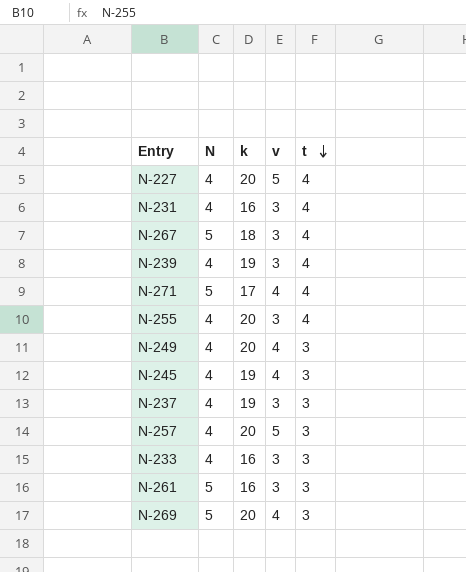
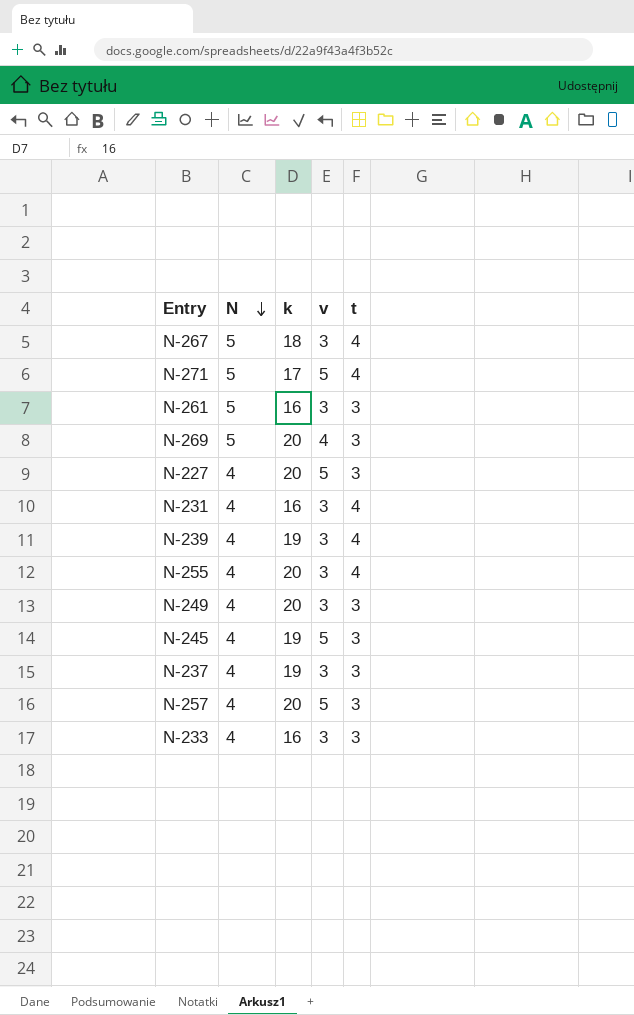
row order: t descending -> N descending
N-271 | v: 4 -> 5
N-227 | t: 4 -> 3
N-249 | v: 4 -> 3
N-245 | v: 4 -> 5

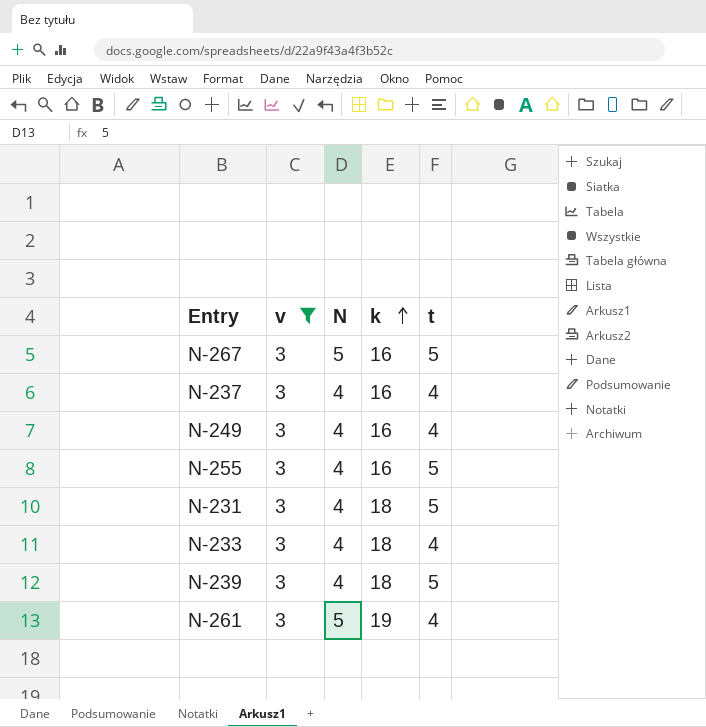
filter: none -> v = 3
row order: N descending -> k ascending
column v | position: 4 -> 2
N-267 | k: 18 -> 16
N-267 | t: 4 -> 5
N-237 | k: 19 -> 16
N-237 | t: 3 -> 4
N-249 | k: 20 -> 16
N-249 | t: 3 -> 4
N-255 | k: 20 -> 16
N-255 | t: 4 -> 5
N-231 | k: 16 -> 18
N-231 | t: 4 -> 5
N-233 | k: 16 -> 18
N-233 | t: 3 -> 4
N-239 | k: 19 -> 18
N-239 | t: 4 -> 5
N-261 | k: 16 -> 19
N-261 | t: 3 -> 4

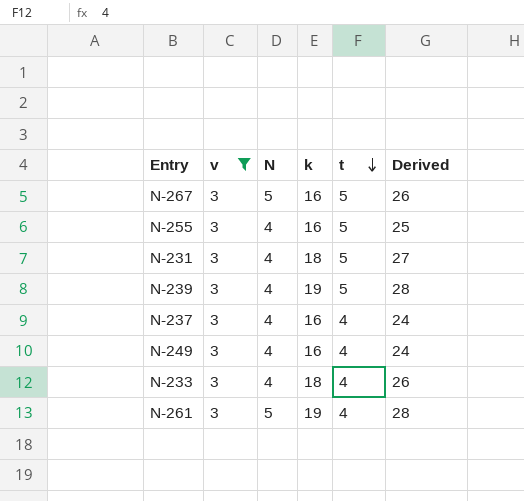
row order: k ascending -> t descending
column Derived | formula: none -> [N] + [k] + [t]
N-239 | k: 18 -> 19

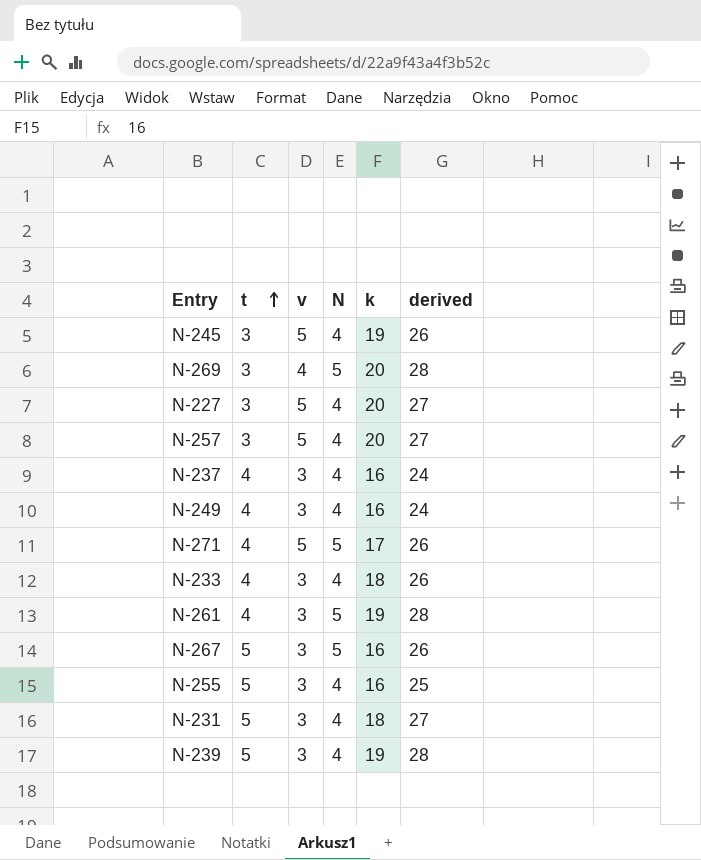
filter: v = 3 -> none
row order: t descending -> t ascending
column t | position: 5 -> 2
column name: Derived -> derived

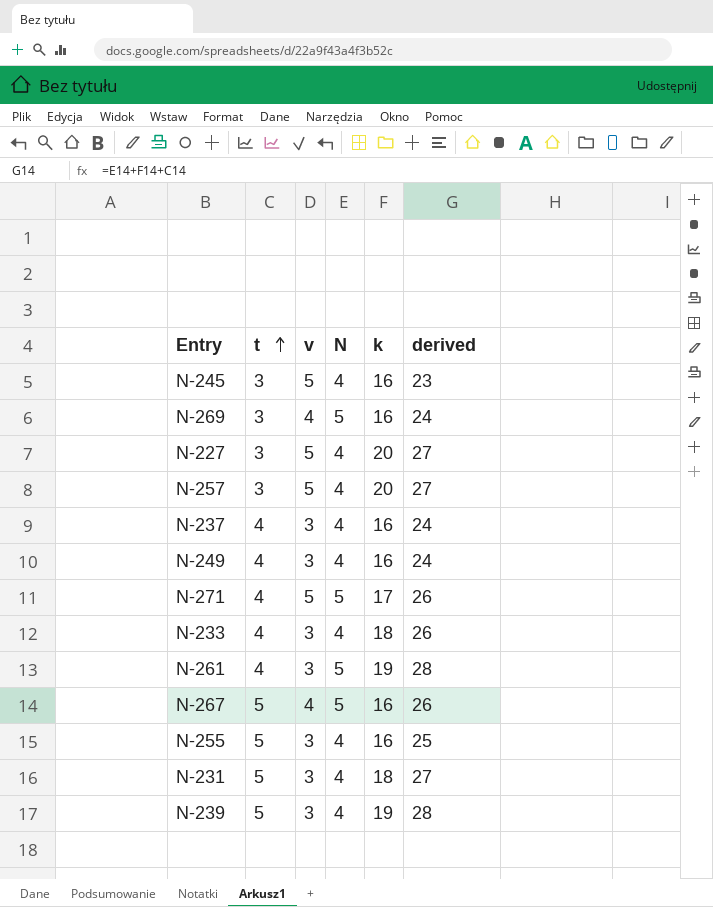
N-245 | k: 19 -> 16
N-245 | derived: 26 -> 23
N-269 | k: 20 -> 16
N-269 | derived: 28 -> 24
N-267 | v: 3 -> 4

